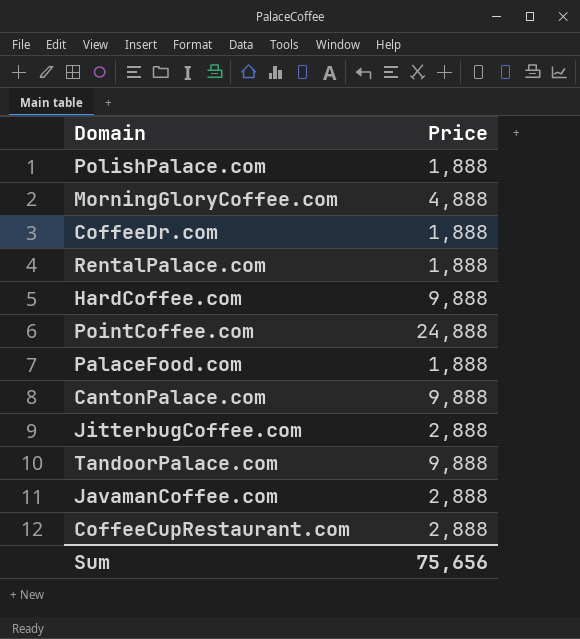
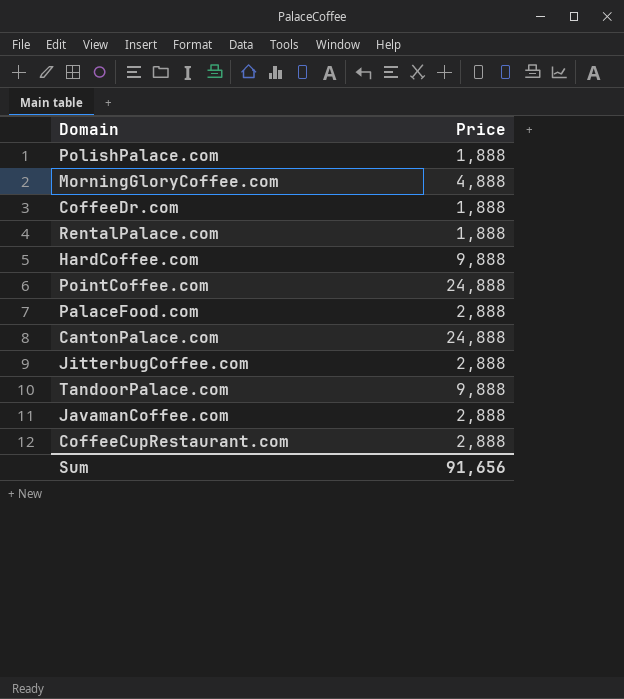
PalaceFood.com | Price: 1,888 -> 2,888
CantonPalace.com | Price: 9,888 -> 24,888
Sum | Price: 75,656 -> 91,656

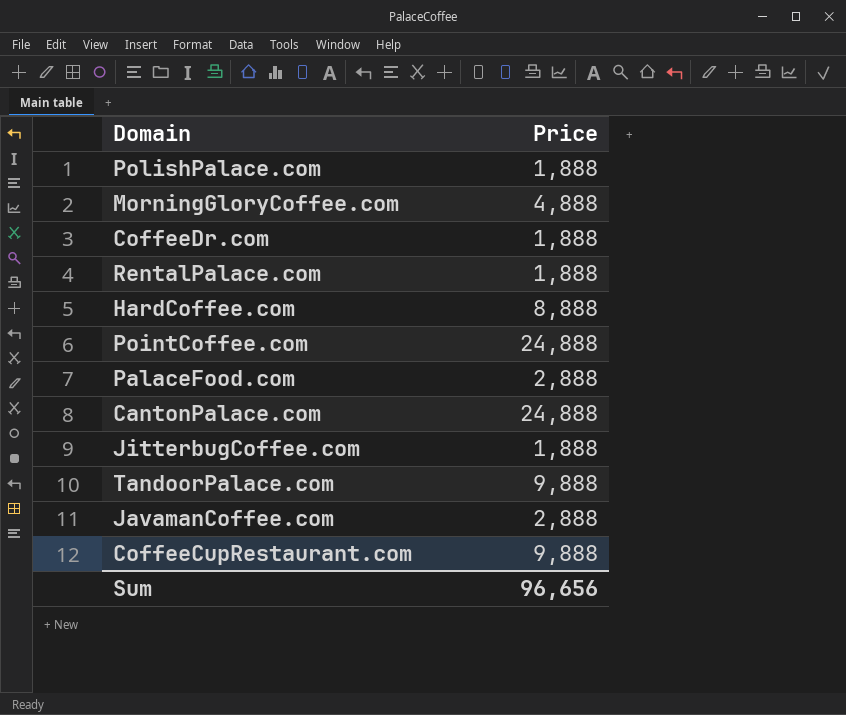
HardCoffee.com | Price: 9,888 -> 8,888
JitterbugCoffee.com | Price: 2,888 -> 1,888
CoffeeCupRestaurant.com | Price: 2,888 -> 9,888
Sum | Price: 91,656 -> 96,656

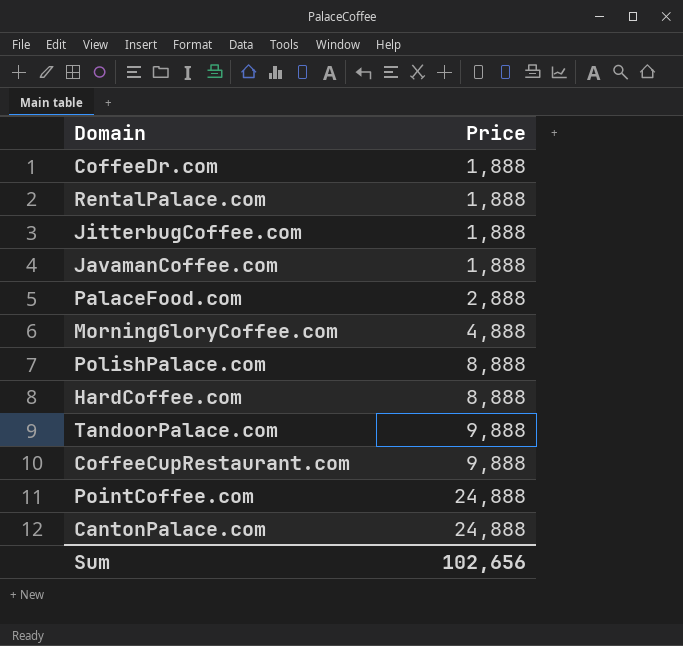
row order: none -> Price ascending
JavamanCoffee.com | Price: 2,888 -> 1,888
PolishPalace.com | Price: 1,888 -> 8,888
Sum | Price: 96,656 -> 102,656

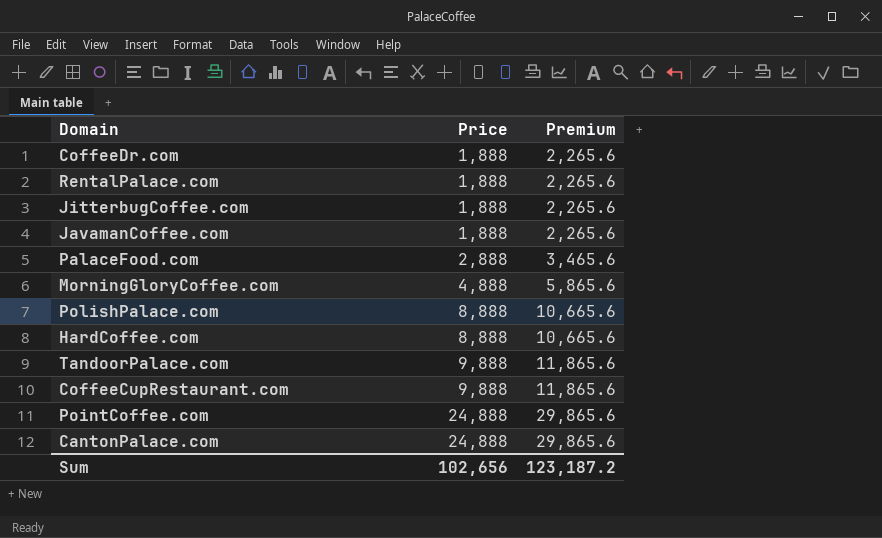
column Premium | formula: none -> [Price] * 1.2

